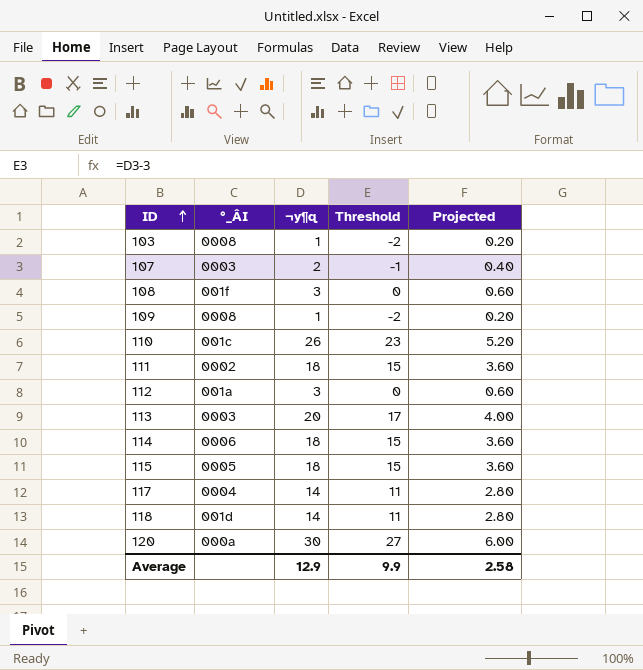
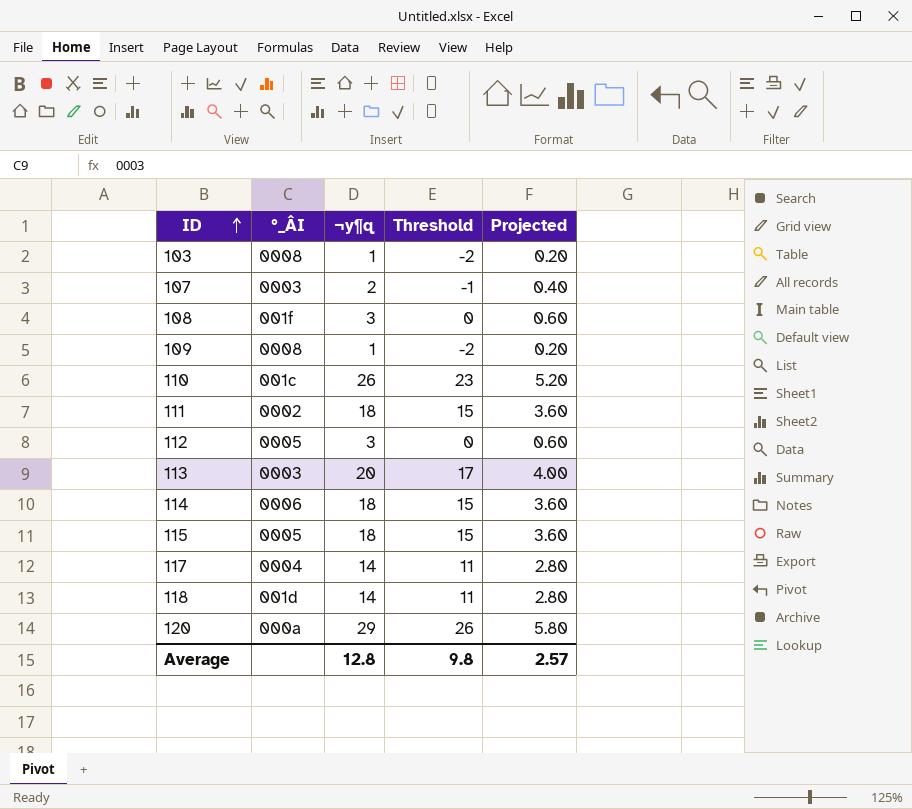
112 | °_ÂI: 001a -> 0005
120 | ¬y¶q: 30 -> 29
120 | Threshold: 27 -> 26
120 | Projected: 6.00 -> 5.80
Average | ¬y¶q: 12.9 -> 12.8
Average | Threshold: 9.9 -> 9.8
Average | Projected: 2.58 -> 2.57

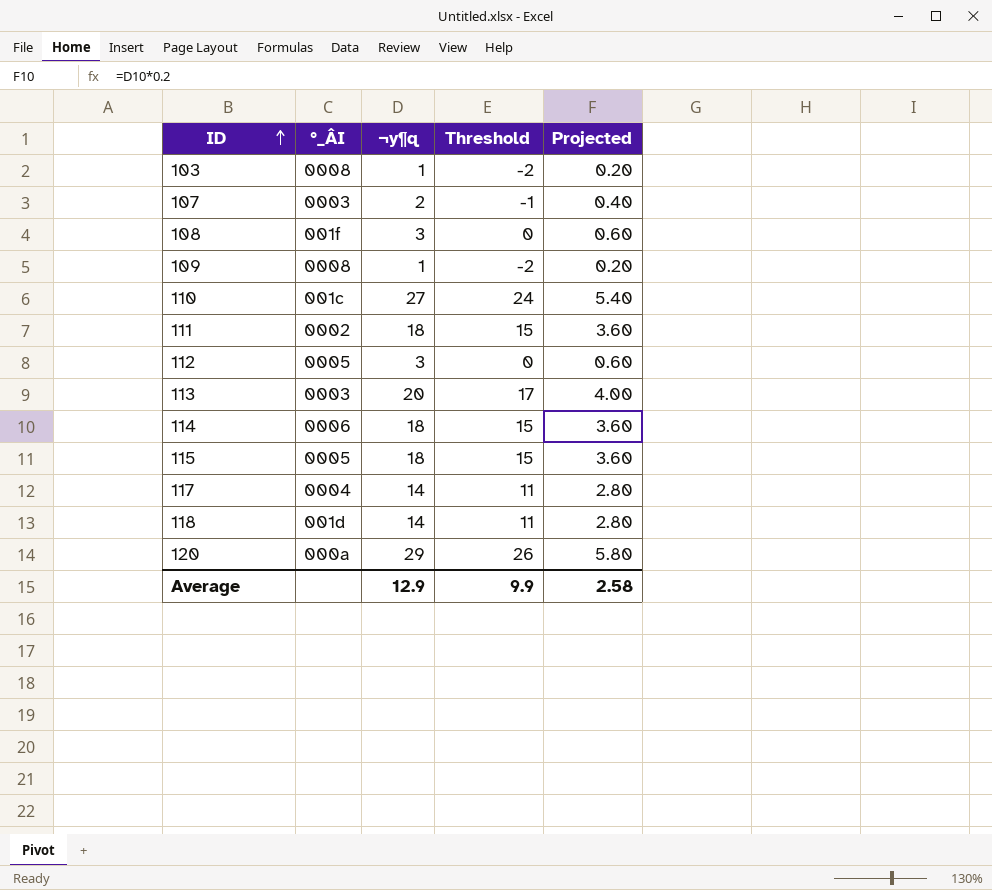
110 | ¬y¶q: 26 -> 27
110 | Threshold: 23 -> 24
110 | Projected: 5.20 -> 5.40
Average | ¬y¶q: 12.8 -> 12.9
Average | Threshold: 9.8 -> 9.9
Average | Projected: 2.57 -> 2.58

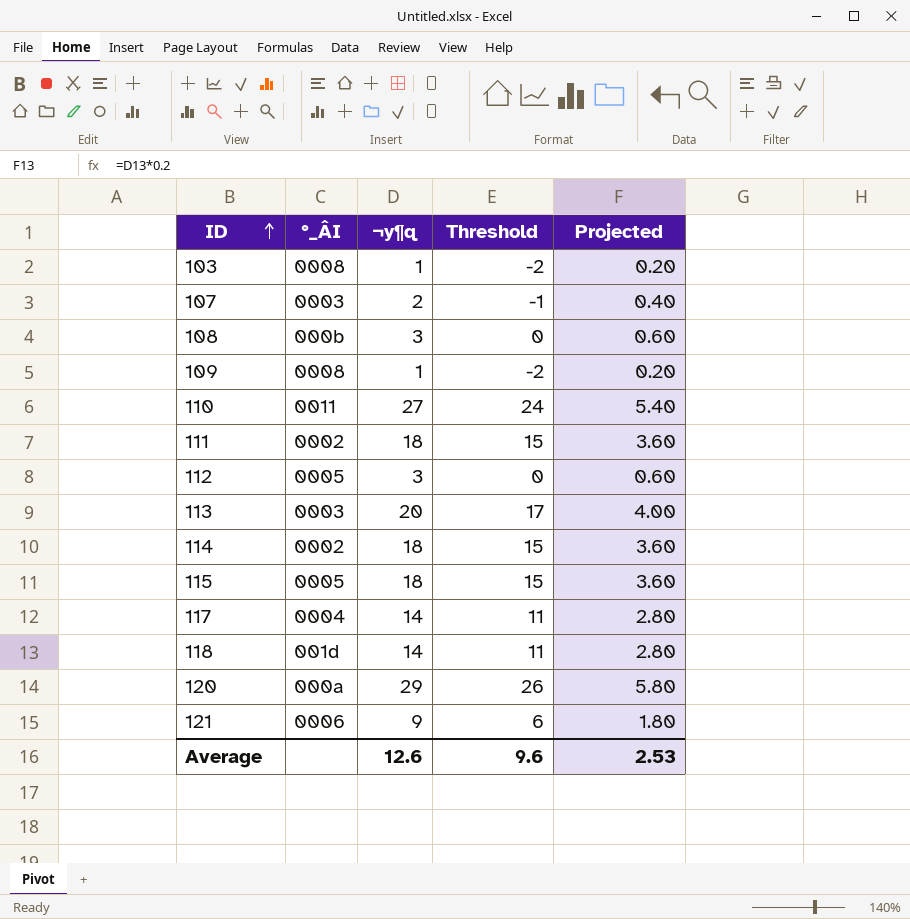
108 | °_ÂI: 001f -> 000b
110 | °_ÂI: 001c -> 0011
114 | °_ÂI: 0006 -> 0002
row 121: none -> 0006 | 9 | 6 | 1.80
Average | ¬y¶q: 12.9 -> 12.6
Average | Threshold: 9.9 -> 9.6
Average | Projected: 2.58 -> 2.53

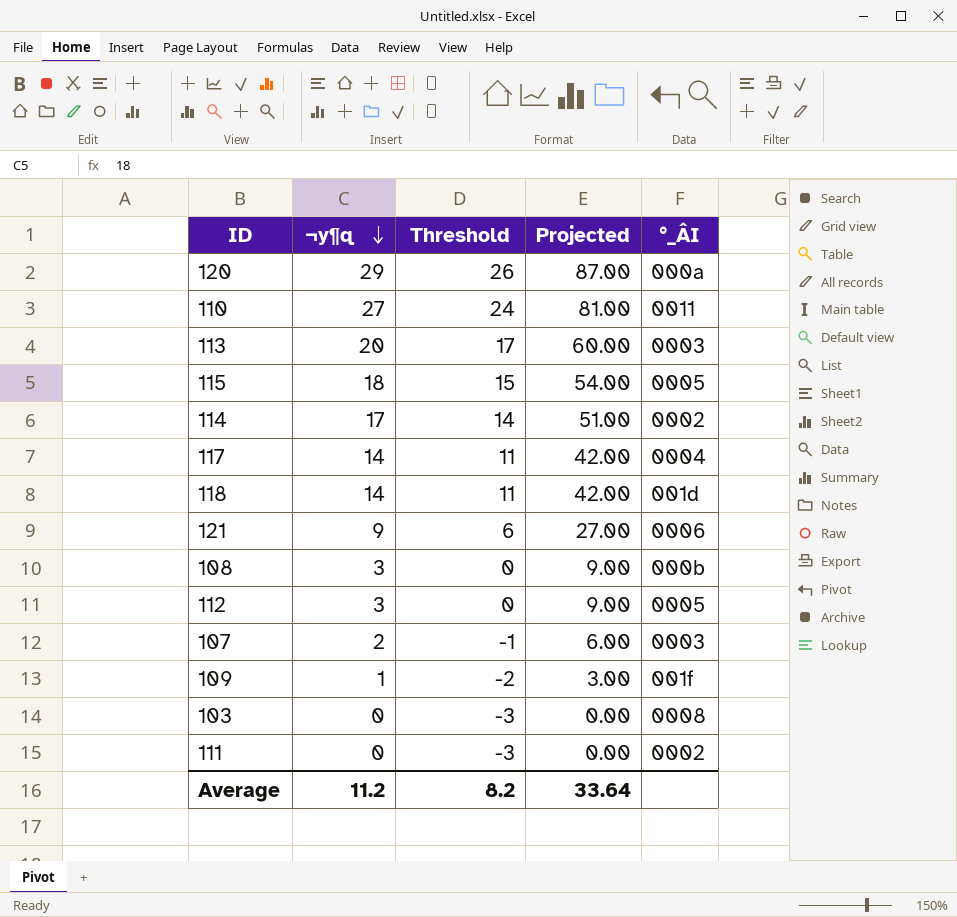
row order: ID ascending -> ¬y¶q descending
column Projected | formula: [¬y¶q] * 0.2 -> [¬y¶q] * 3
column °_ÂI | position: 2 -> 5
114 | ¬y¶q: 18 -> 17
114 | Threshold: 15 -> 14
109 | °_ÂI: 0008 -> 001f
103 | ¬y¶q: 1 -> 0
103 | Threshold: -2 -> -3
111 | ¬y¶q: 18 -> 0
111 | Threshold: 15 -> -3
Average | ¬y¶q: 12.6 -> 11.2
Average | Threshold: 9.6 -> 8.2
Average | Projected: 2.53 -> 33.64

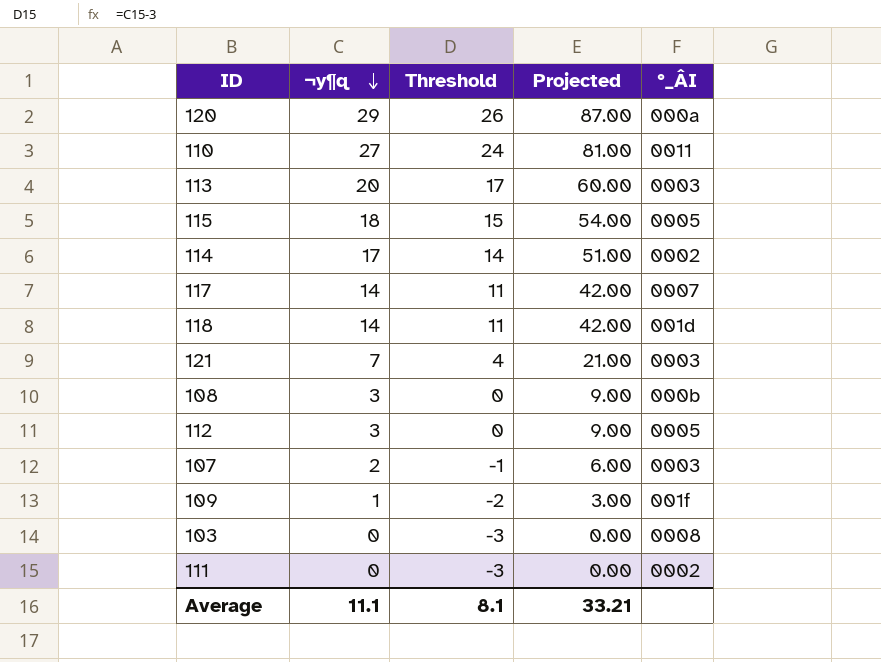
117 | °_ÂI: 0004 -> 0007
121 | ¬y¶q: 9 -> 7
121 | Threshold: 6 -> 4
121 | Projected: 27.00 -> 21.00
121 | °_ÂI: 0006 -> 0003
Average | ¬y¶q: 11.2 -> 11.1
Average | Threshold: 8.2 -> 8.1
Average | Projected: 33.64 -> 33.21

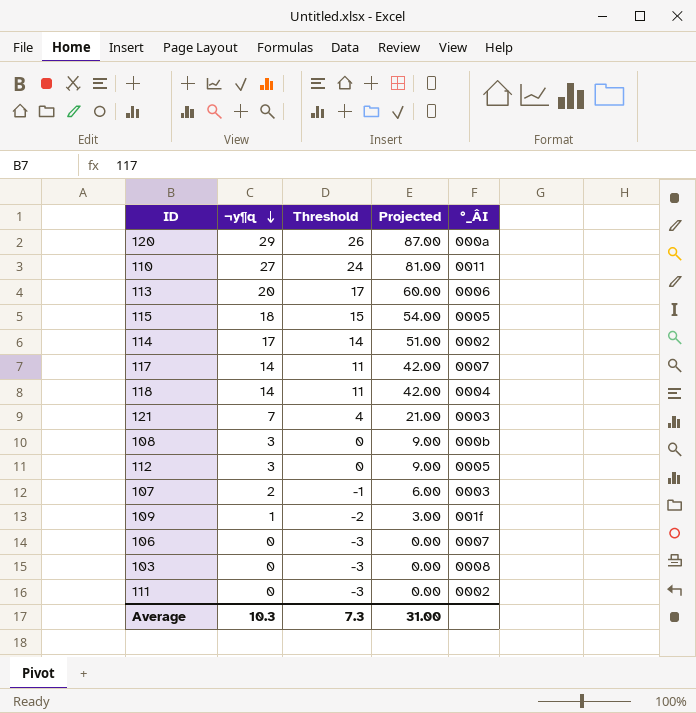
113 | °_ÂI: 0003 -> 0006
118 | °_ÂI: 001d -> 0004
row 106: none -> 0 | -3 | 0.00 | 0007
Average | ¬y¶q: 11.1 -> 10.3
Average | Threshold: 8.1 -> 7.3
Average | Projected: 33.21 -> 31.00

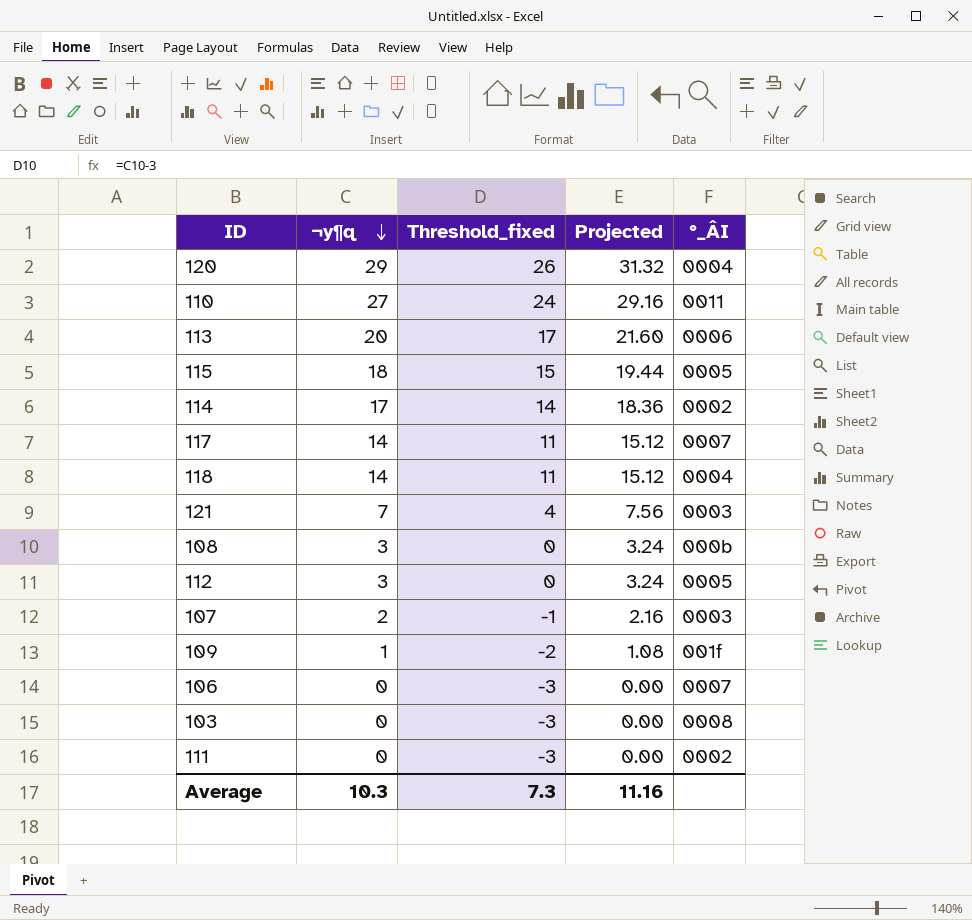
column name: Threshold -> Threshold_fixed
column Projected | formula: [¬y¶q] * 3 -> [¬y¶q] * 1.08
120 | °_ÂI: 000a -> 0004
Average | Projected: 31.00 -> 11.16

